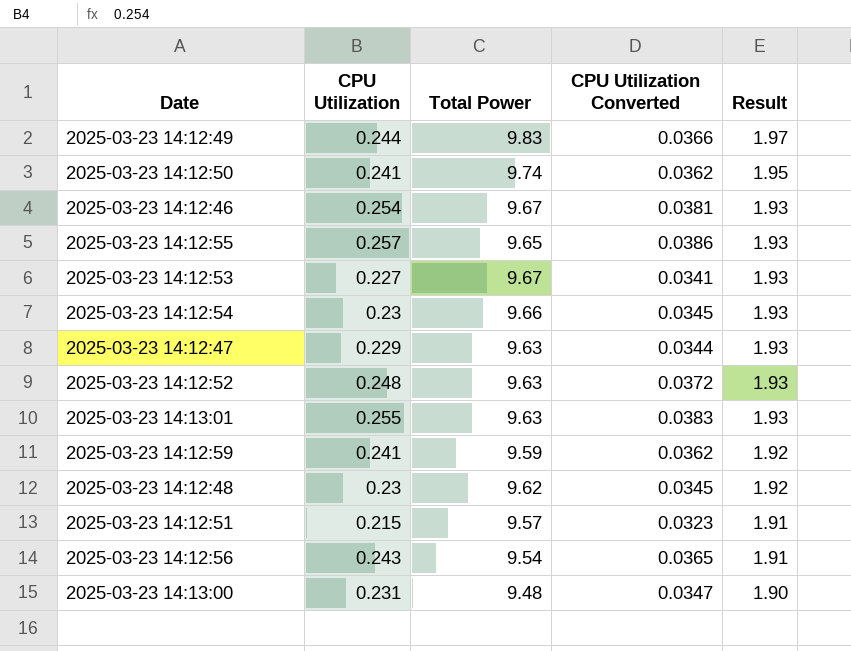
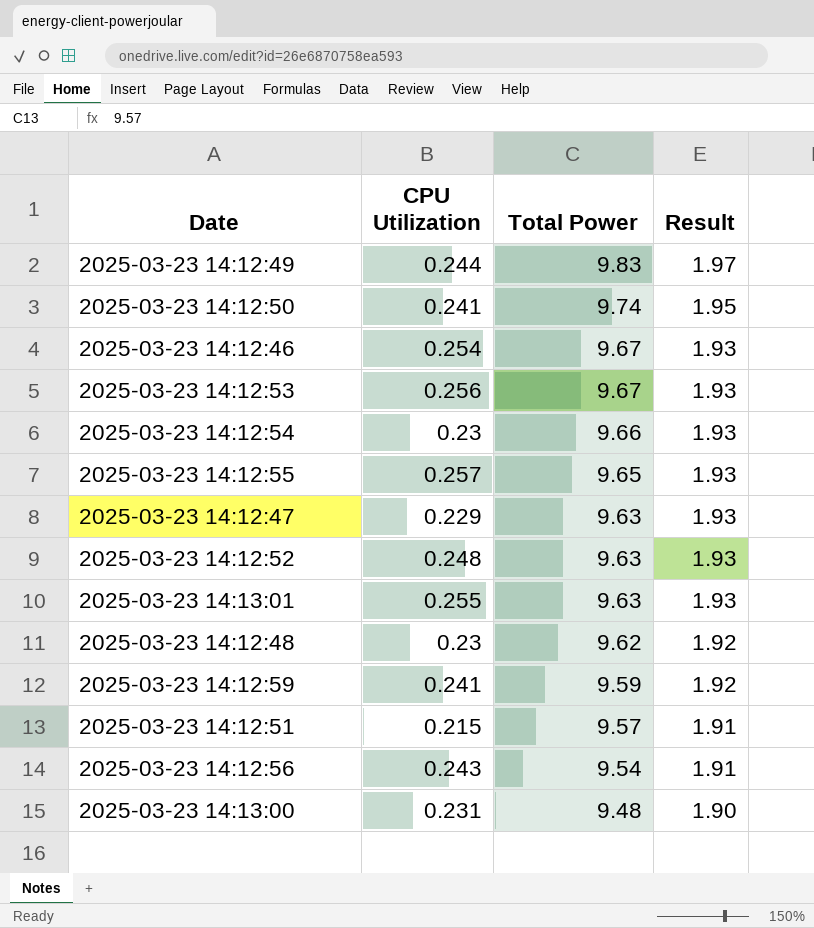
row order: Result descending -> Total Power descending
column CPU Utilization Converted | formula: [CPU Utilization] * 0.15 -> none
2025-03-23 14:12:53 | CPU Utilization: 0.227 -> 0.256

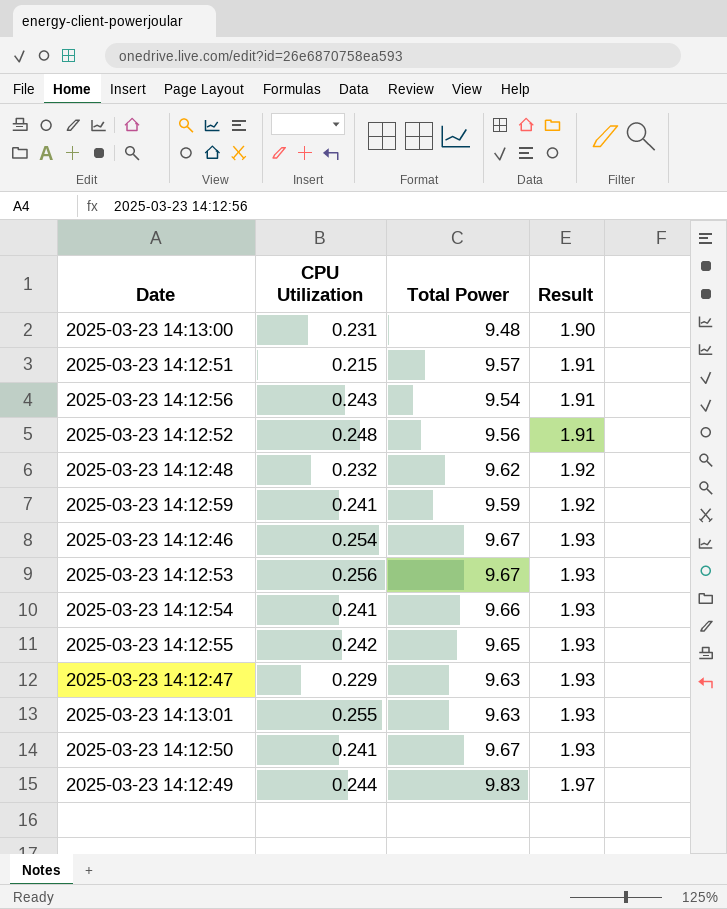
row order: Total Power descending -> Result ascending
2025-03-23 14:12:52 | Total Power: 9.63 -> 9.56
2025-03-23 14:12:52 | Result: 1.93 -> 1.91
2025-03-23 14:12:48 | CPU Utilization: 0.23 -> 0.232
2025-03-23 14:12:54 | CPU Utilization: 0.23 -> 0.241
2025-03-23 14:12:55 | CPU Utilization: 0.257 -> 0.242
2025-03-23 14:12:50 | Total Power: 9.74 -> 9.67
2025-03-23 14:12:50 | Result: 1.95 -> 1.93

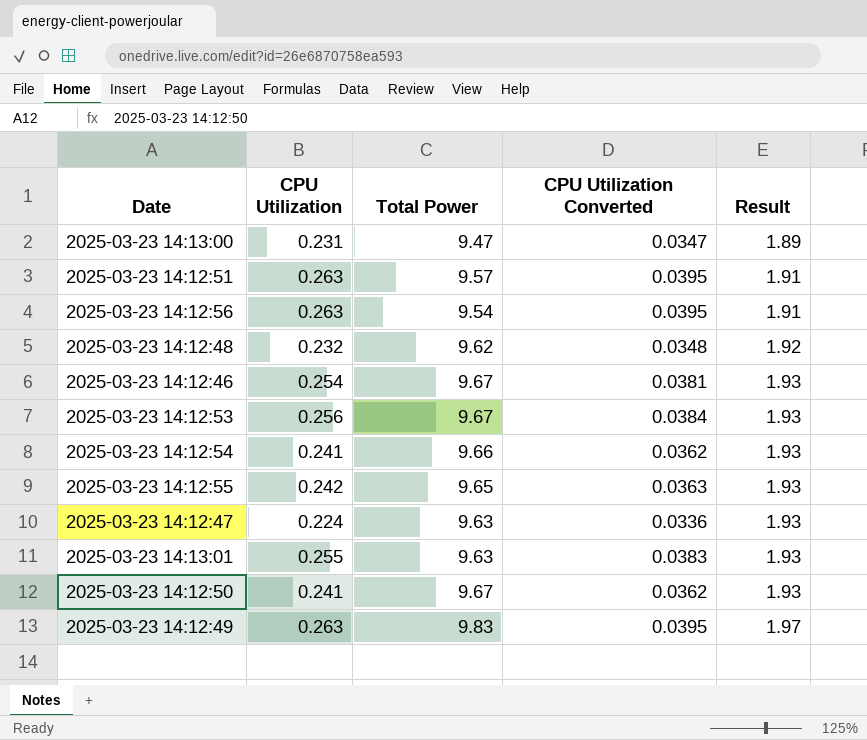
column CPU Utilization Converted | formula: none -> [CPU Utilization] * 0.15
row 2025-03-23 14:12:52: 0.248 | 9.56 | 1.91 -> none
row 2025-03-23 14:12:59: 0.241 | 9.59 | 1.92 -> none
2025-03-23 14:13:00 | Total Power: 9.48 -> 9.47
2025-03-23 14:13:00 | Result: 1.90 -> 1.89
2025-03-23 14:12:51 | CPU Utilization: 0.215 -> 0.263
2025-03-23 14:12:56 | CPU Utilization: 0.243 -> 0.263
2025-03-23 14:12:47 | CPU Utilization: 0.229 -> 0.224
2025-03-23 14:12:49 | CPU Utilization: 0.244 -> 0.263

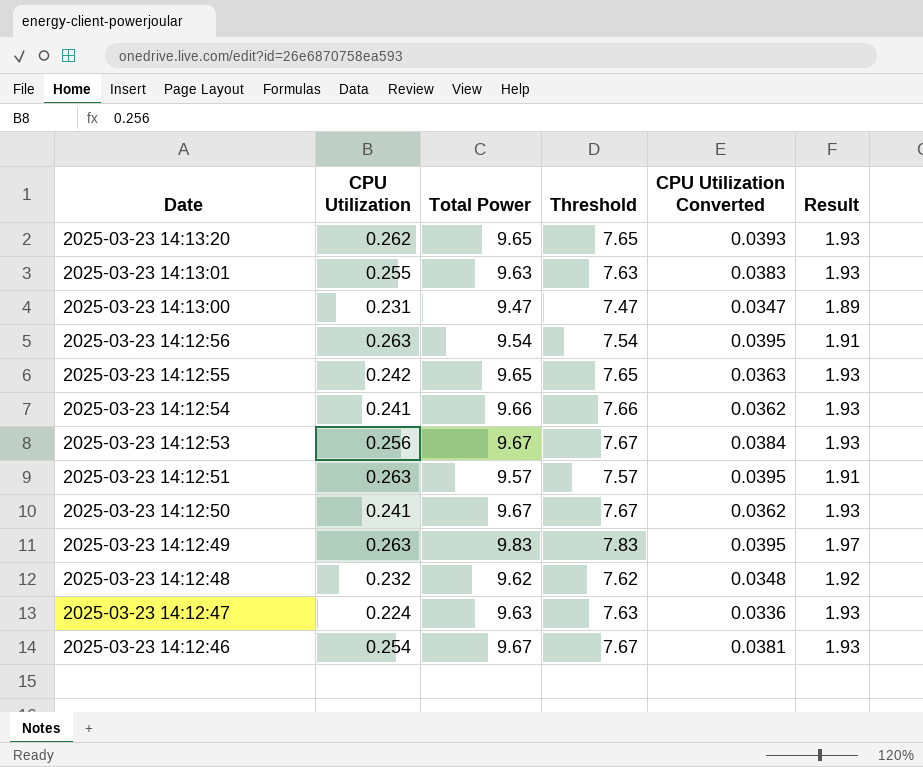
row order: Result ascending -> Date descending
column Threshold | formula: none -> [Total Power] - 2
row 2025-03-23 14:13:20: none -> 0.262 | 9.65 | 7.65 | 0.0393 | 1.93

